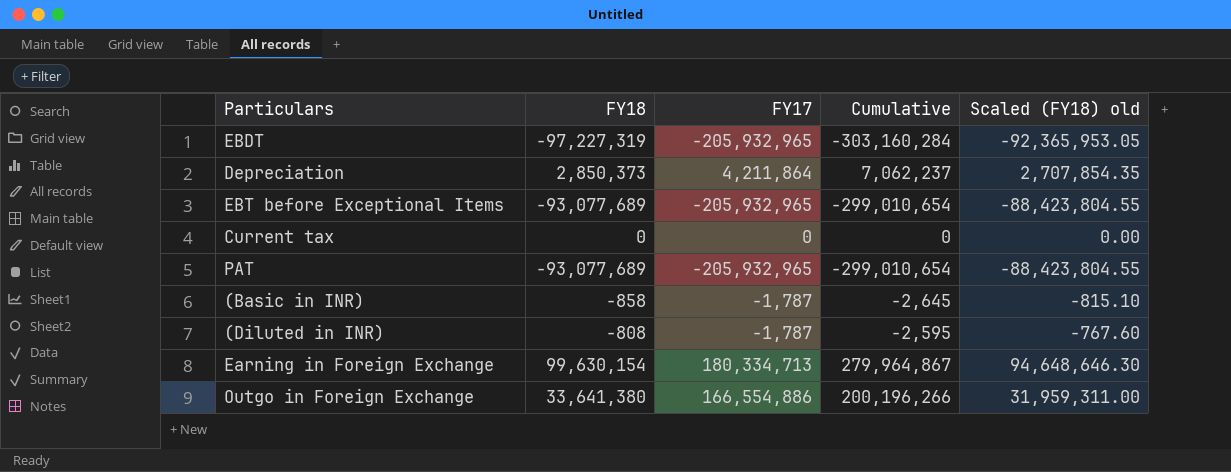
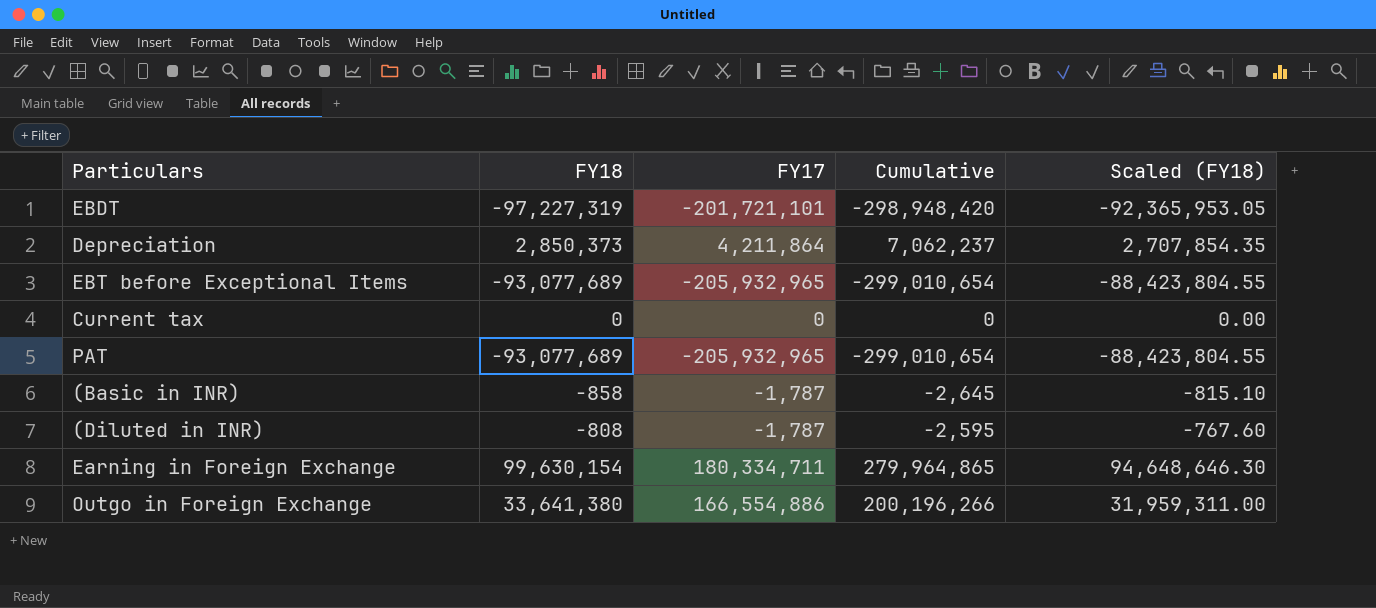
column name: Scaled (FY18) old -> Scaled (FY18)
EBDT | FY17: -205,932,965 -> -201,721,101
EBDT | Cumulative: -303,160,284 -> -298,948,420
Earning in Foreign Exchange | FY17: 180,334,713 -> 180,334,711
Earning in Foreign Exchange | Cumulative: 279,964,867 -> 279,964,865

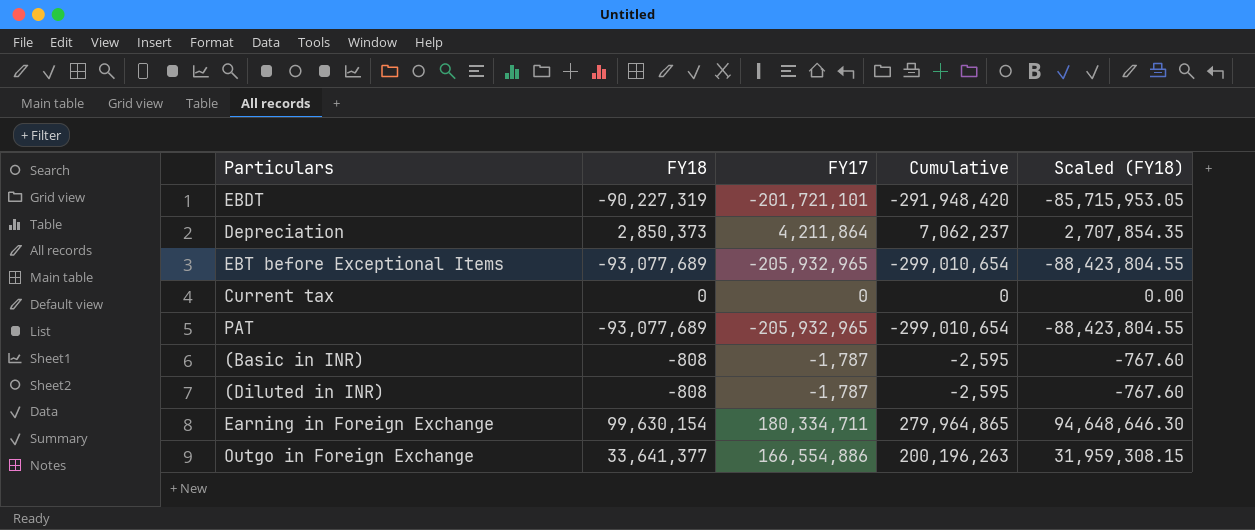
EBDT | FY18: -97,227,319 -> -90,227,319
EBDT | Cumulative: -298,948,420 -> -291,948,420
EBDT | Scaled (FY18): -92,365,953.05 -> -85,715,953.05
(Basic in INR) | FY18: -858 -> -808
(Basic in INR) | Cumulative: -2,645 -> -2,595
(Basic in INR) | Scaled (FY18): -815.10 -> -767.60
Outgo in Foreign Exchange | FY18: 33,641,380 -> 33,641,377
Outgo in Foreign Exchange | Cumulative: 200,196,266 -> 200,196,263
Outgo in Foreign Exchange | Scaled (FY18): 31,959,311.00 -> 31,959,308.15

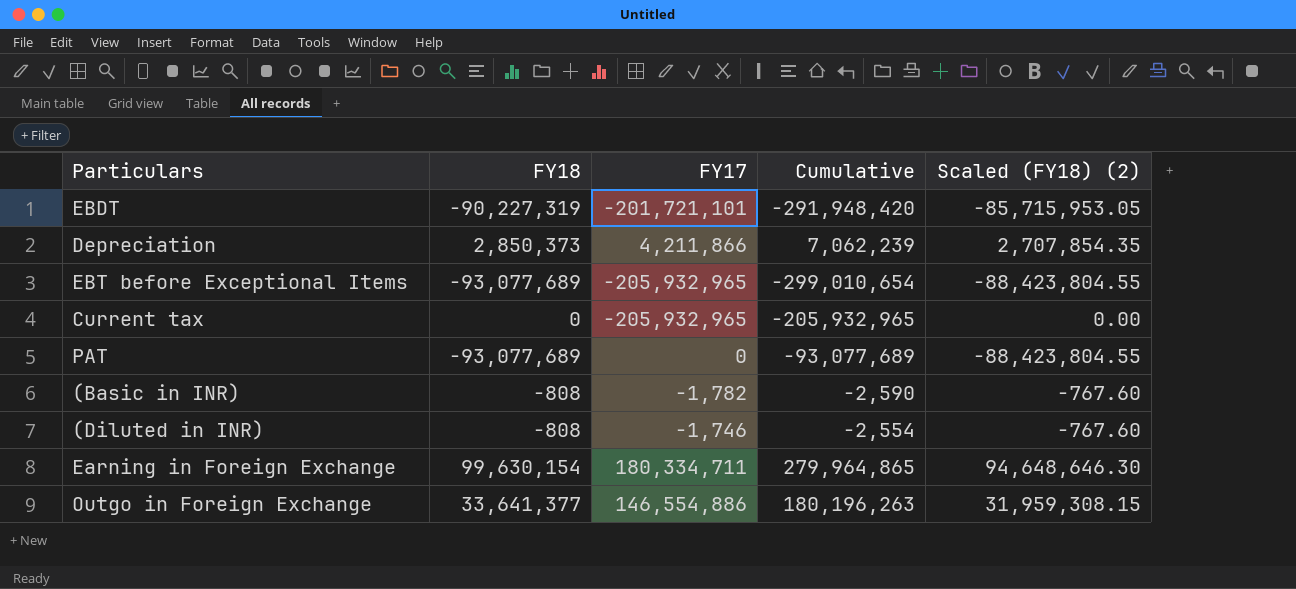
column name: Scaled (FY18) -> Scaled (FY18) (2)
Depreciation | FY17: 4,211,864 -> 4,211,866
Depreciation | Cumulative: 7,062,237 -> 7,062,239
Current tax | FY17: 0 -> -205,932,965
Current tax | Cumulative: 0 -> -205,932,965
PAT | FY17: -205,932,965 -> 0
PAT | Cumulative: -299,010,654 -> -93,077,689
(Basic in INR) | FY17: -1,787 -> -1,782
(Basic in INR) | Cumulative: -2,595 -> -2,590
(Diluted in INR) | FY17: -1,787 -> -1,746
(Diluted in INR) | Cumulative: -2,595 -> -2,554
Outgo in Foreign Exchange | FY17: 166,554,886 -> 146,554,886
Outgo in Foreign Exchange | Cumulative: 200,196,263 -> 180,196,263

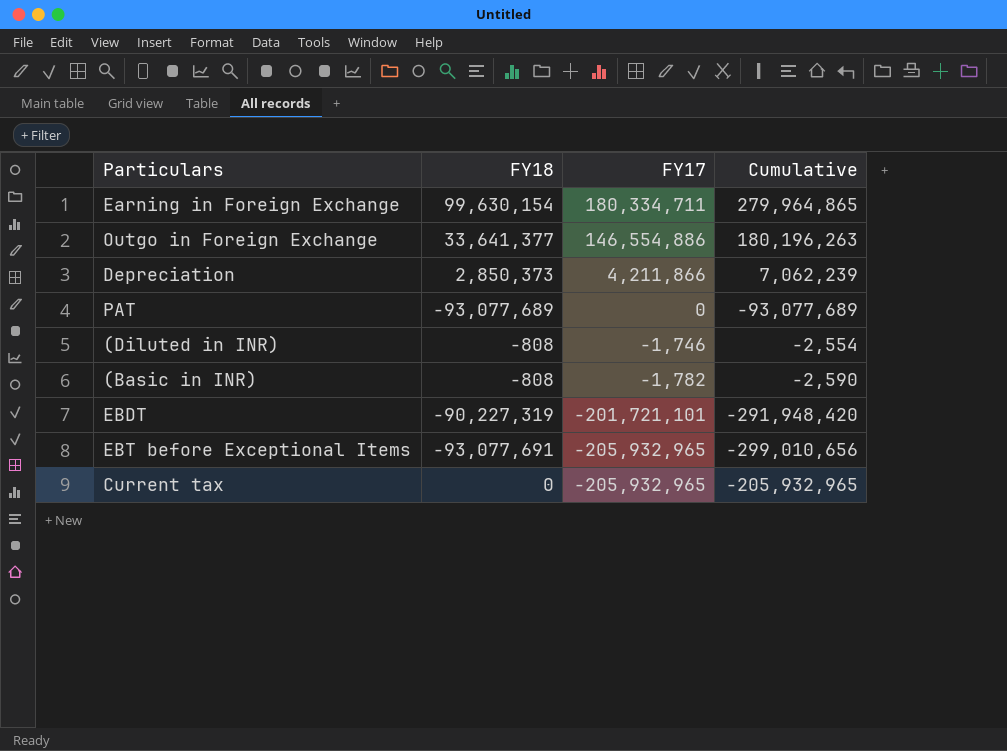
row order: none -> FY17 descending
column Scaled (FY18) (2) | formula: [FY18] * 0.95 -> none
EBT before Exceptional Items | FY18: -93,077,689 -> -93,077,691
EBT before Exceptional Items | Cumulative: -299,010,654 -> -299,010,656

